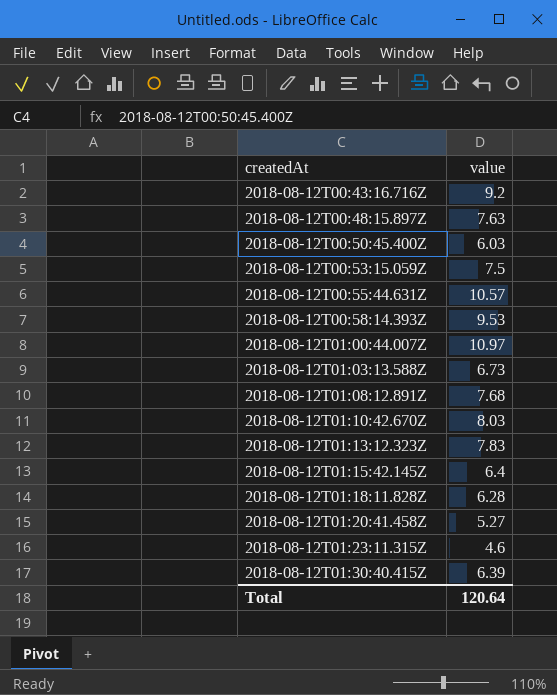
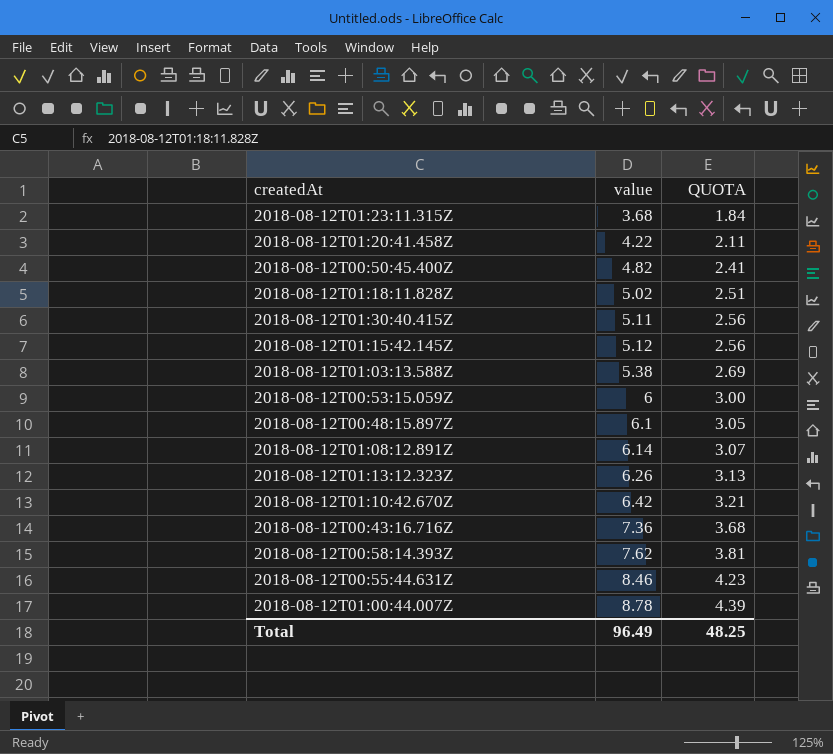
row order: createdAt ascending -> value ascending
column QUOTA | formula: none -> [value] * 0.5
2018-08-12T01:23:11.315Z | value: 4.6 -> 3.68
2018-08-12T01:20:41.458Z | value: 5.27 -> 4.22
2018-08-12T00:50:45.400Z | value: 6.03 -> 4.82
2018-08-12T01:18:11.828Z | value: 6.28 -> 5.02
2018-08-12T01:30:40.415Z | value: 6.39 -> 5.11
2018-08-12T01:15:42.145Z | value: 6.4 -> 5.12
2018-08-12T01:03:13.588Z | value: 6.73 -> 5.38
2018-08-12T00:53:15.059Z | value: 7.5 -> 6
2018-08-12T00:48:15.897Z | value: 7.63 -> 6.1
2018-08-12T01:08:12.891Z | value: 7.68 -> 6.14
2018-08-12T01:13:12.323Z | value: 7.83 -> 6.26
2018-08-12T01:10:42.670Z | value: 8.03 -> 6.42
2018-08-12T00:43:16.716Z | value: 9.2 -> 7.36
2018-08-12T00:58:14.393Z | value: 9.53 -> 7.62
2018-08-12T00:55:44.631Z | value: 10.57 -> 8.46
2018-08-12T01:00:44.007Z | value: 10.97 -> 8.78
Total | value: 120.64 -> 96.49

